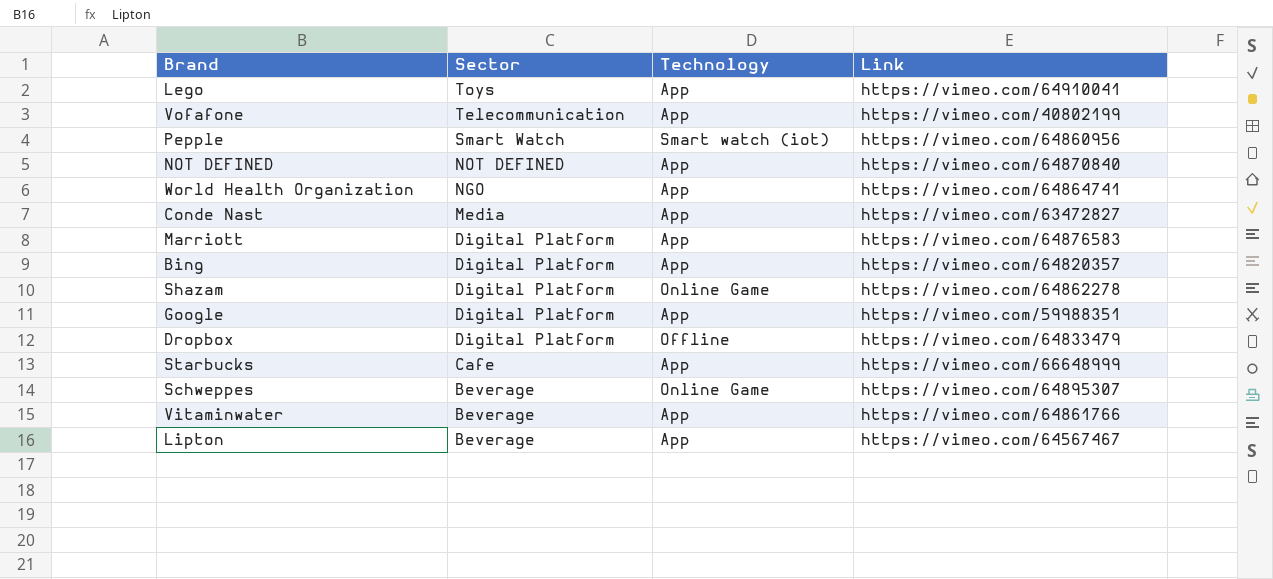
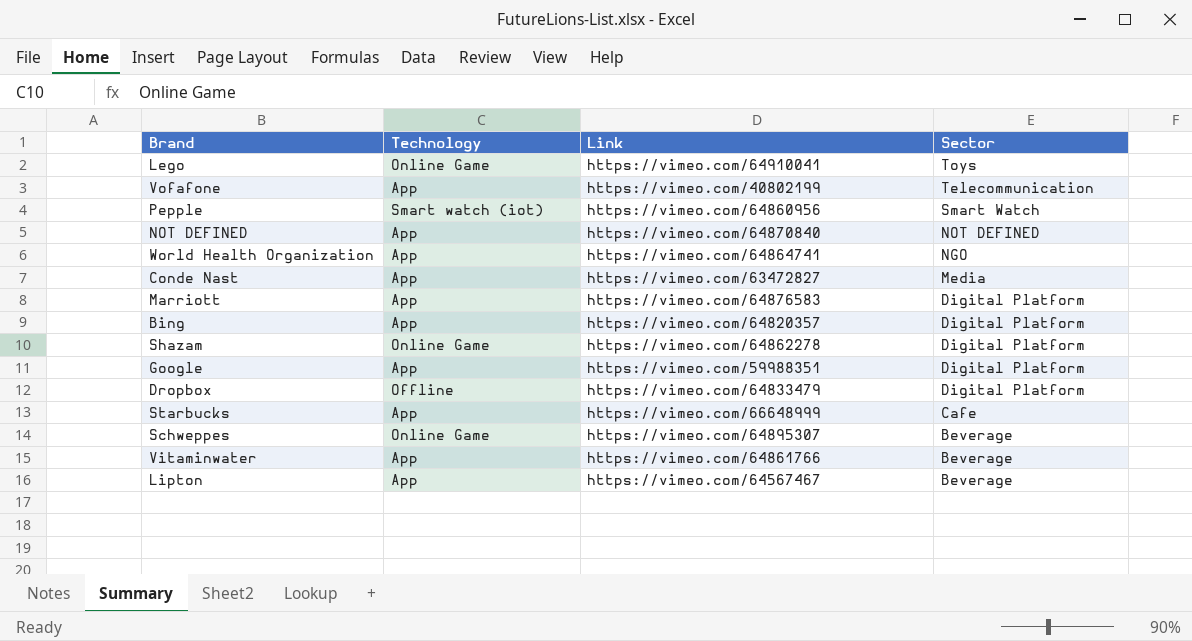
column Sector | position: 2 -> 4
Lego | Technology: App -> Online Game

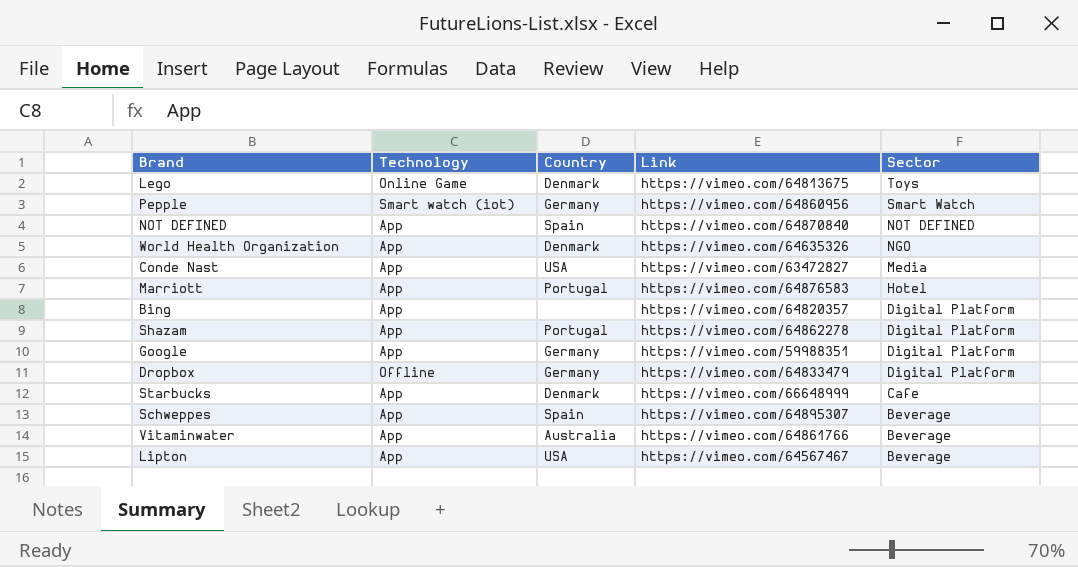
column Country | position: none -> 3
row Vofafone: App | https://vimeo.com/40802199 | Telecommunication -> none
Lego | Link: https://vimeo.com/64910041 -> https://vimeo.com/64813675
World Health Organization | Link: https://vimeo.com/64864741 -> https://vimeo.com/64635326
Marriott | Sector: Digital Platform -> Hotel
Shazam | Technology: Online Game -> App
Schweppes | Technology: Online Game -> App

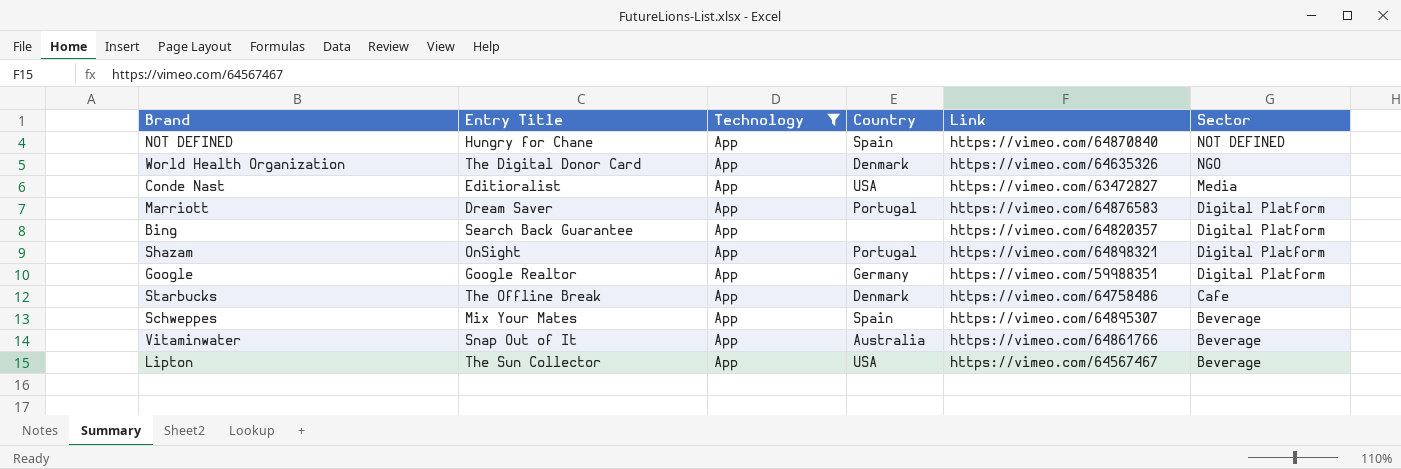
filter: none -> Technology = App
column Entry Title | position: none -> 2
Marriott | Sector: Hotel -> Digital Platform
Shazam | Link: https://vimeo.com/64862278 -> https://vimeo.com/64898321
Starbucks | Link: https://vimeo.com/66648999 -> https://vimeo.com/64758486

